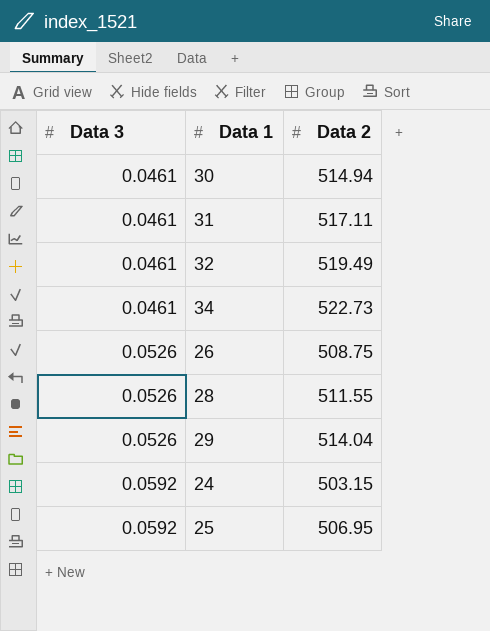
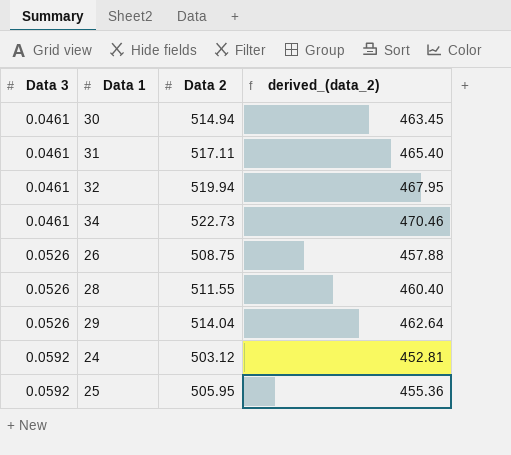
column derived_(data_2) | formula: none -> [Data 2] * 0.9
32 | Data 2: 519.49 -> 519.94
24 | Data 2: 503.15 -> 503.12
25 | Data 2: 506.95 -> 505.95

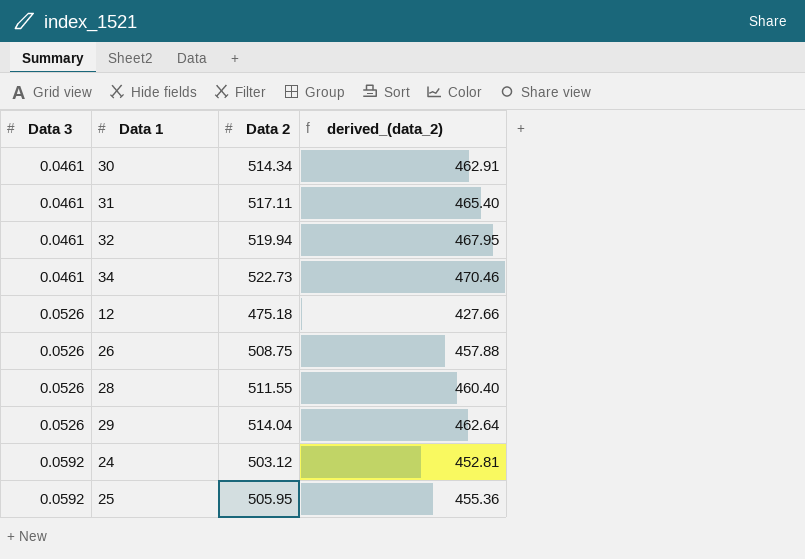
30 | Data 2: 514.94 -> 514.34
30 | derived_(data_2): 463.45 -> 462.91
row 12: none -> 0.0526 | 475.18 | 427.66

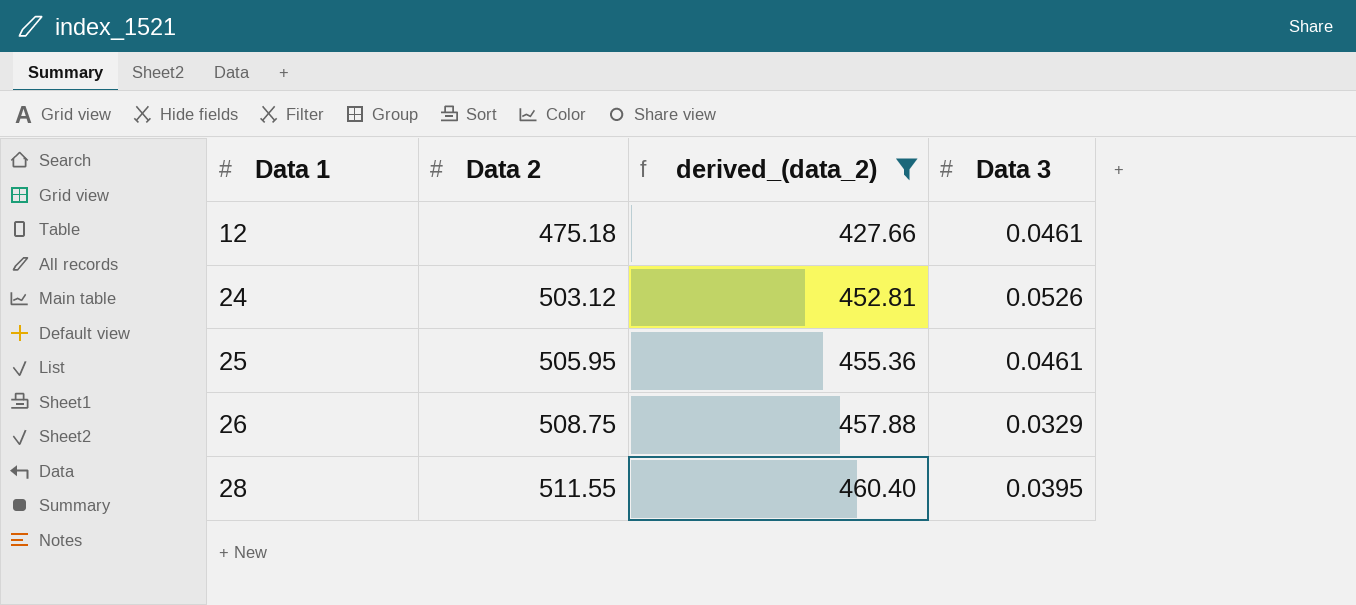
filter: none -> derived_(data_2) <= 460.40
row order: Data 3 ascending -> Data 1 ascending
column Data 3 | position: 1 -> 4
12 | Data 3: 0.0526 -> 0.0461
24 | Data 3: 0.0592 -> 0.0526
25 | Data 3: 0.0592 -> 0.0461
26 | Data 3: 0.0526 -> 0.0329
28 | Data 3: 0.0526 -> 0.0395

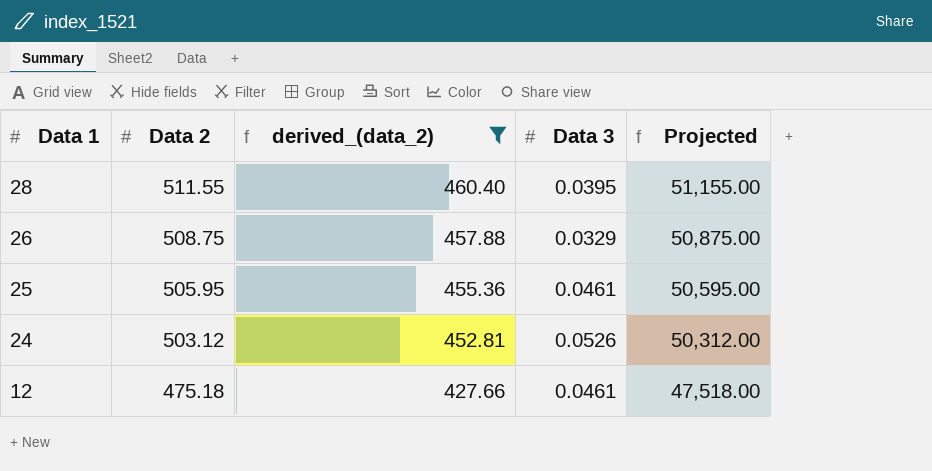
row order: Data 1 ascending -> Data 1 descending
column Projected | formula: none -> [Data 2] * 100

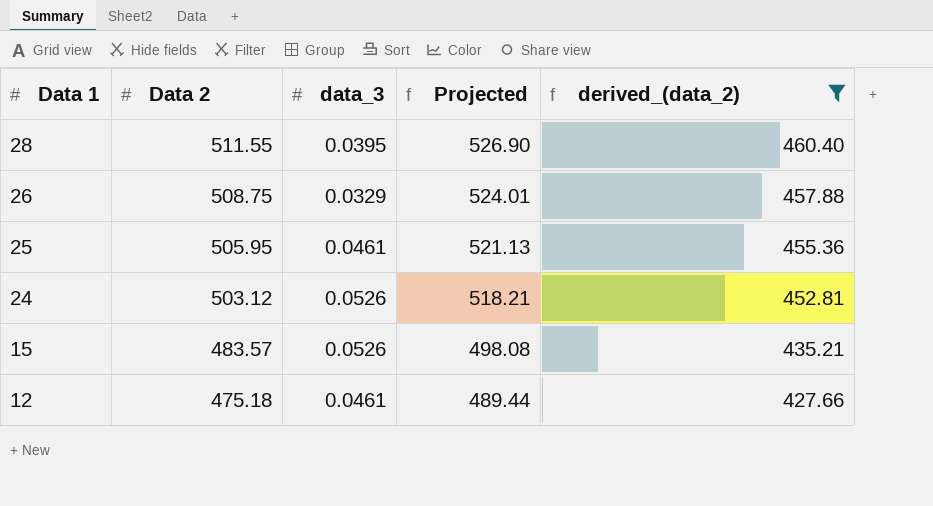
column name: Data 3 -> data_3
column Projected | formula: [Data 2] * 100 -> [Data 2] * 1.03
column derived_(data_2) | position: 3 -> 5
row 15: none -> 483.57 | 0.0526 | 498.08 | 435.21

